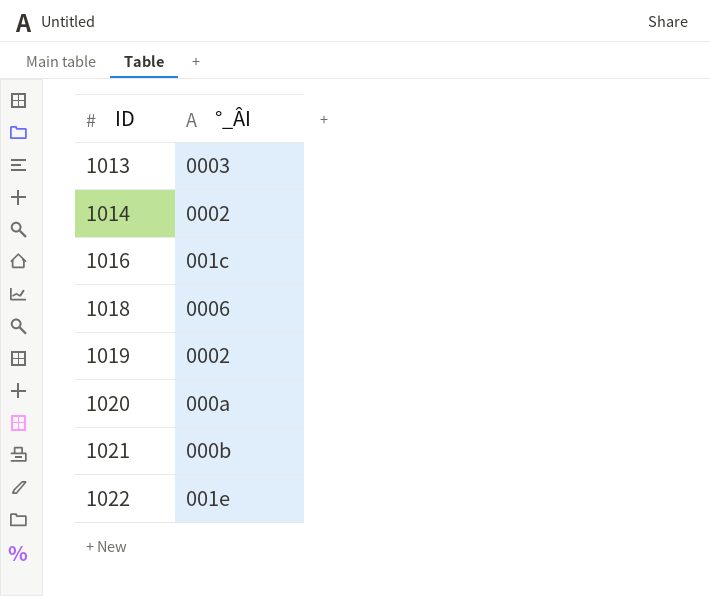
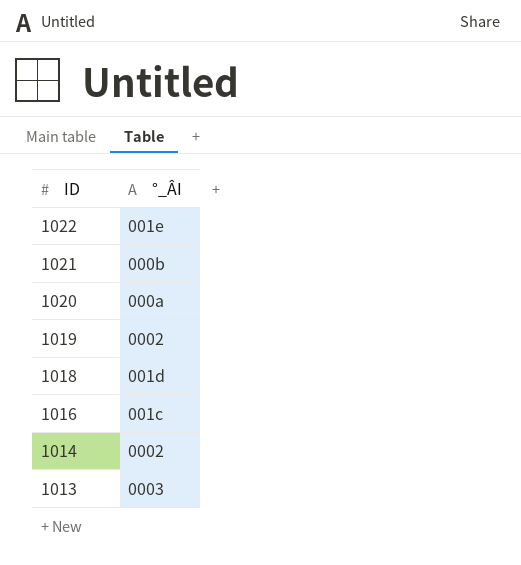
row order: ID ascending -> ID descending
1018 | °_ÂI: 0006 -> 001d

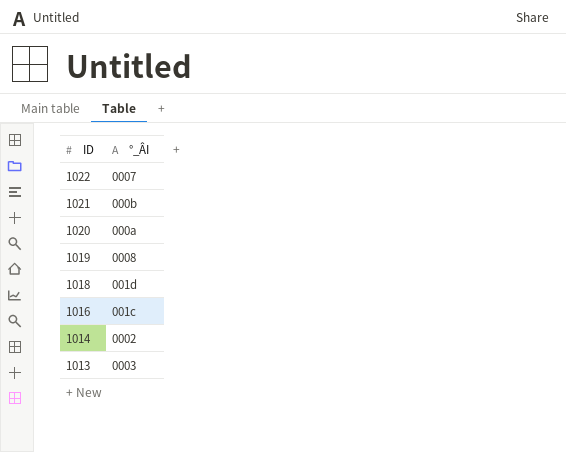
1022 | °_ÂI: 001e -> 0007
1019 | °_ÂI: 0002 -> 0008

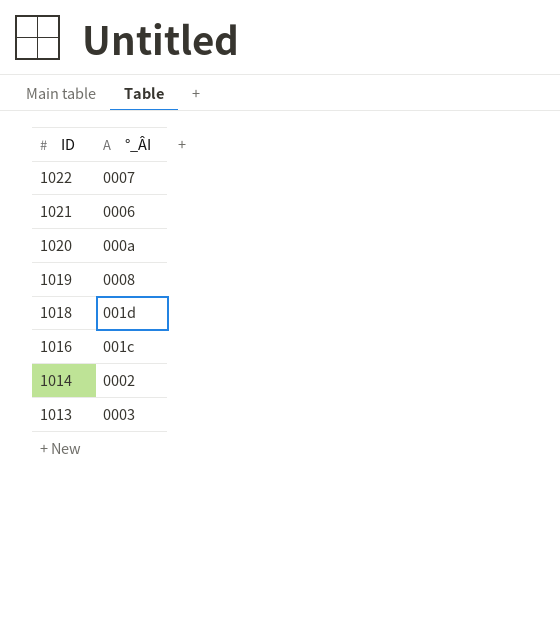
1021 | °_ÂI: 000b -> 0006

